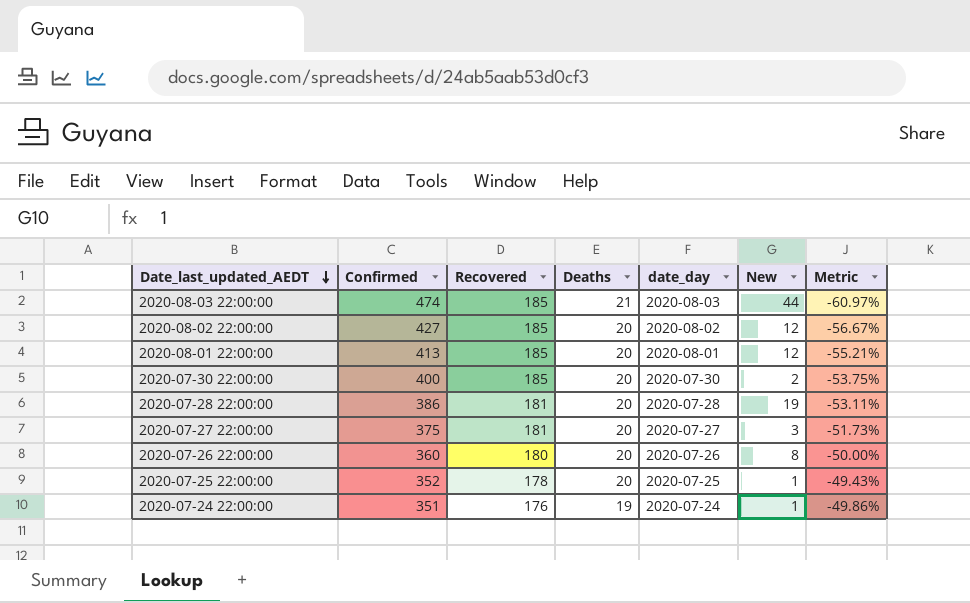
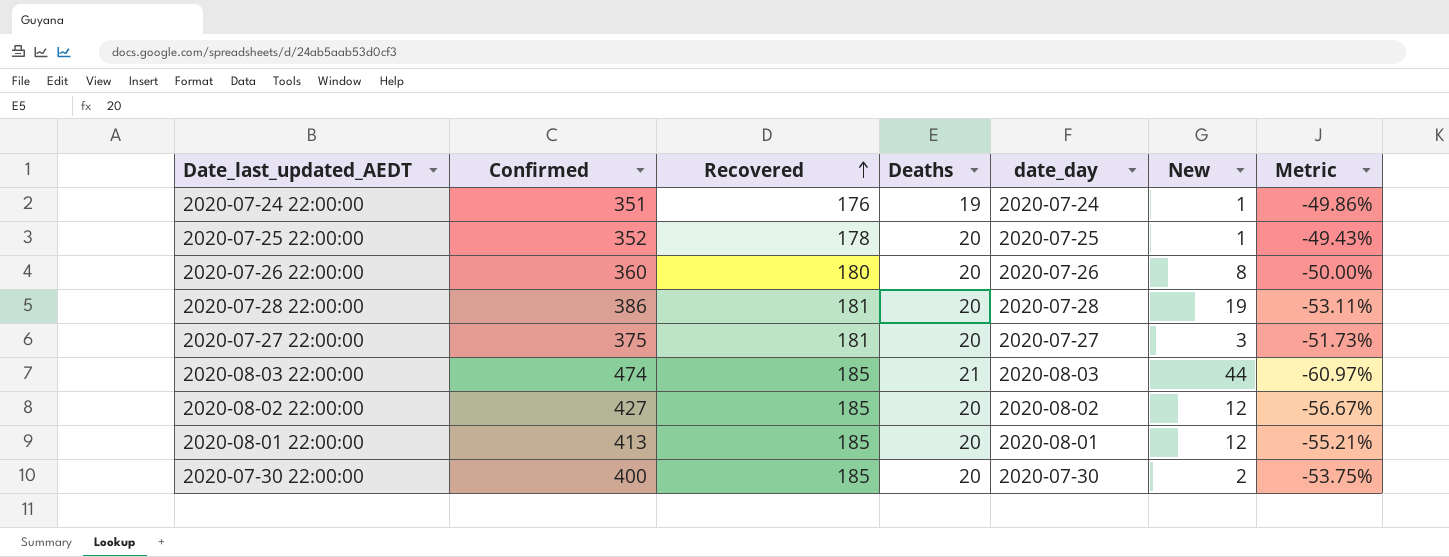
row order: Date_last_updated_AEDT descending -> Recovered ascending

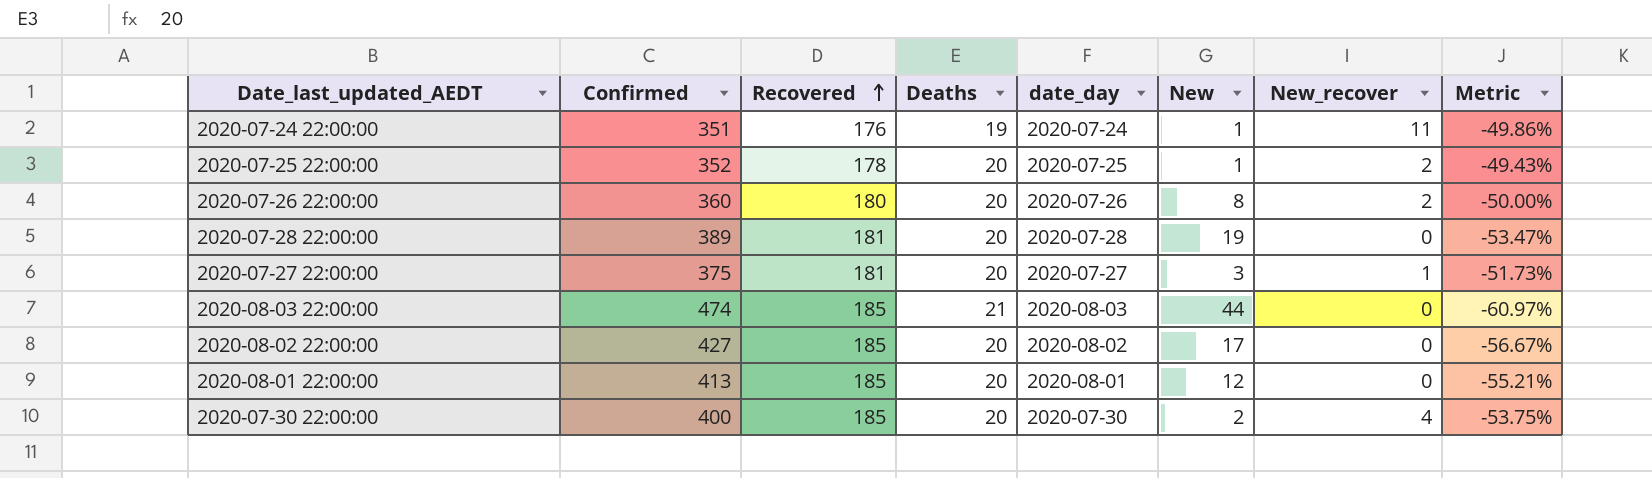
column New_recover | position: none -> 7
2020-07-28 22:00:00 | Confirmed: 386 -> 389
2020-07-28 22:00:00 | Metric: -53.11% -> -53.47%
2020-08-02 22:00:00 | New: 12 -> 17

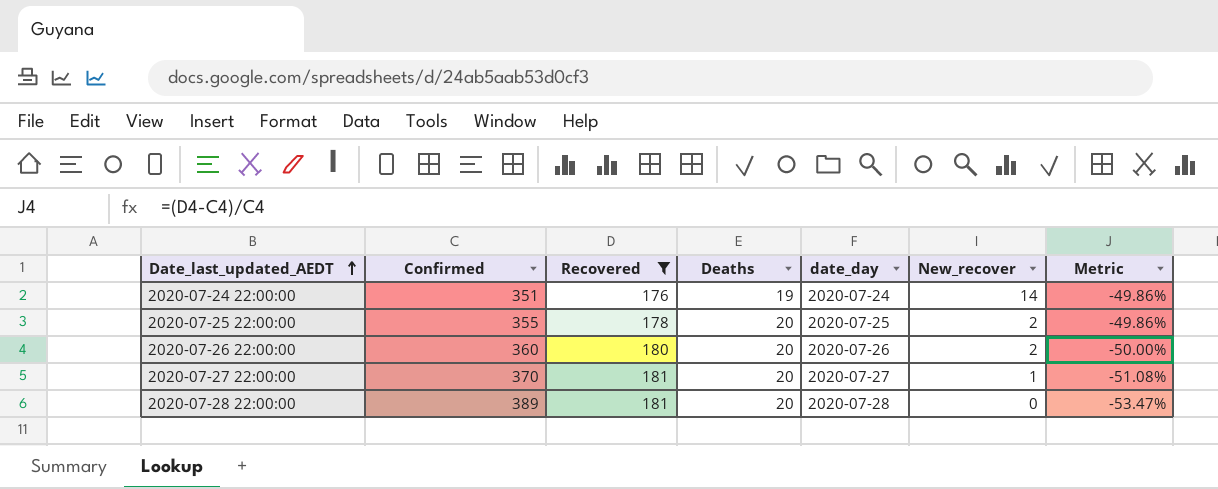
filter: none -> Recovered != 185
row order: Recovered ascending -> Date_last_updated_AEDT ascending
column New | position: 6 -> none
2020-07-24 22:00:00 | New_recover: 11 -> 14
2020-07-25 22:00:00 | Confirmed: 352 -> 355
2020-07-25 22:00:00 | Metric: -49.43% -> -49.86%
2020-07-27 22:00:00 | Confirmed: 375 -> 370
2020-07-27 22:00:00 | Metric: -51.73% -> -51.08%

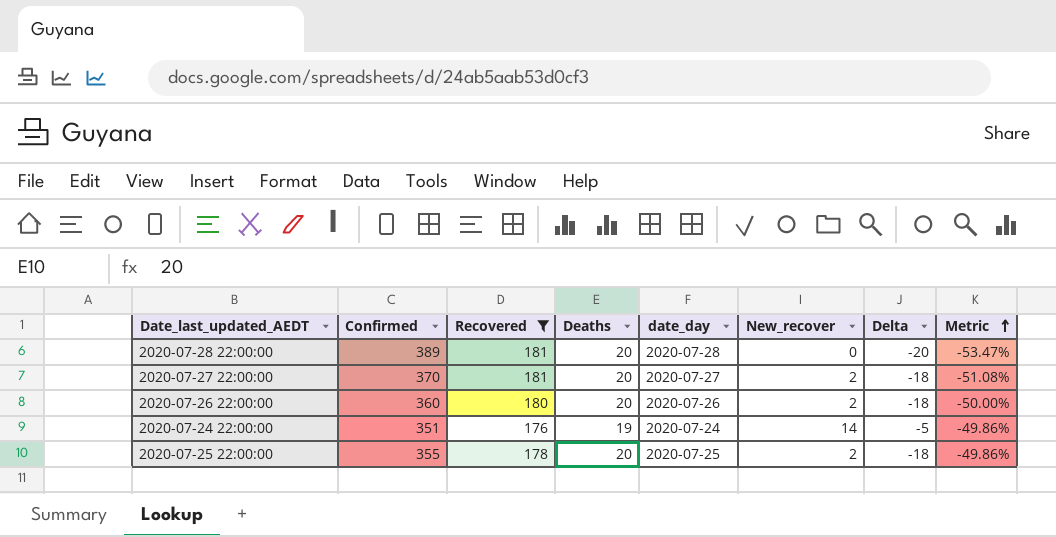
row order: Date_last_updated_AEDT ascending -> Metric ascending
column Delta | formula: none -> [New_recover] - [Deaths]
2020-07-27 22:00:00 | New_recover: 1 -> 2

